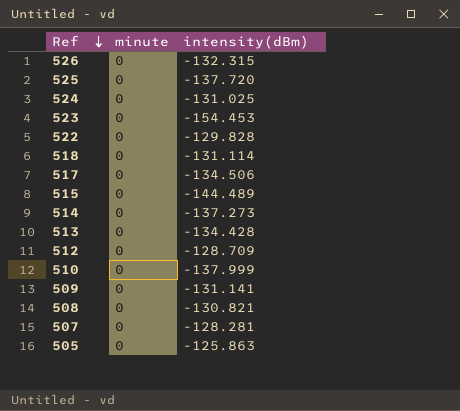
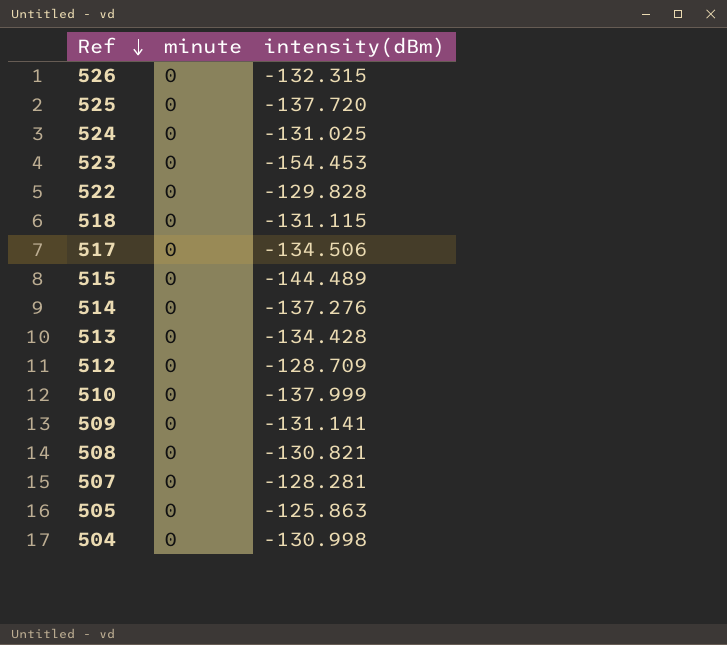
518 | intensity(dBm): -131.114 -> -131.115
514 | intensity(dBm): -137.273 -> -137.276
row 504: none -> 0 | -130.998

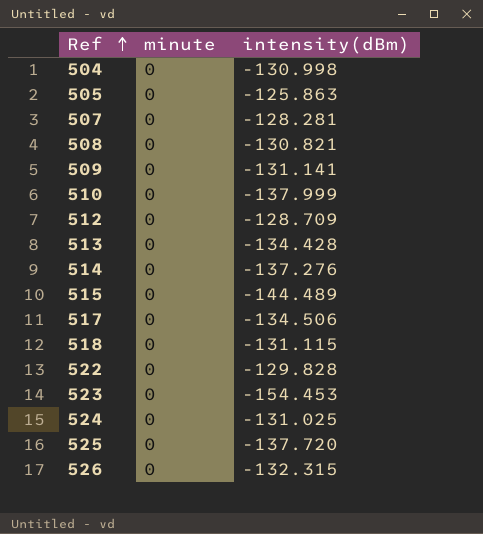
row order: Ref descending -> Ref ascending

